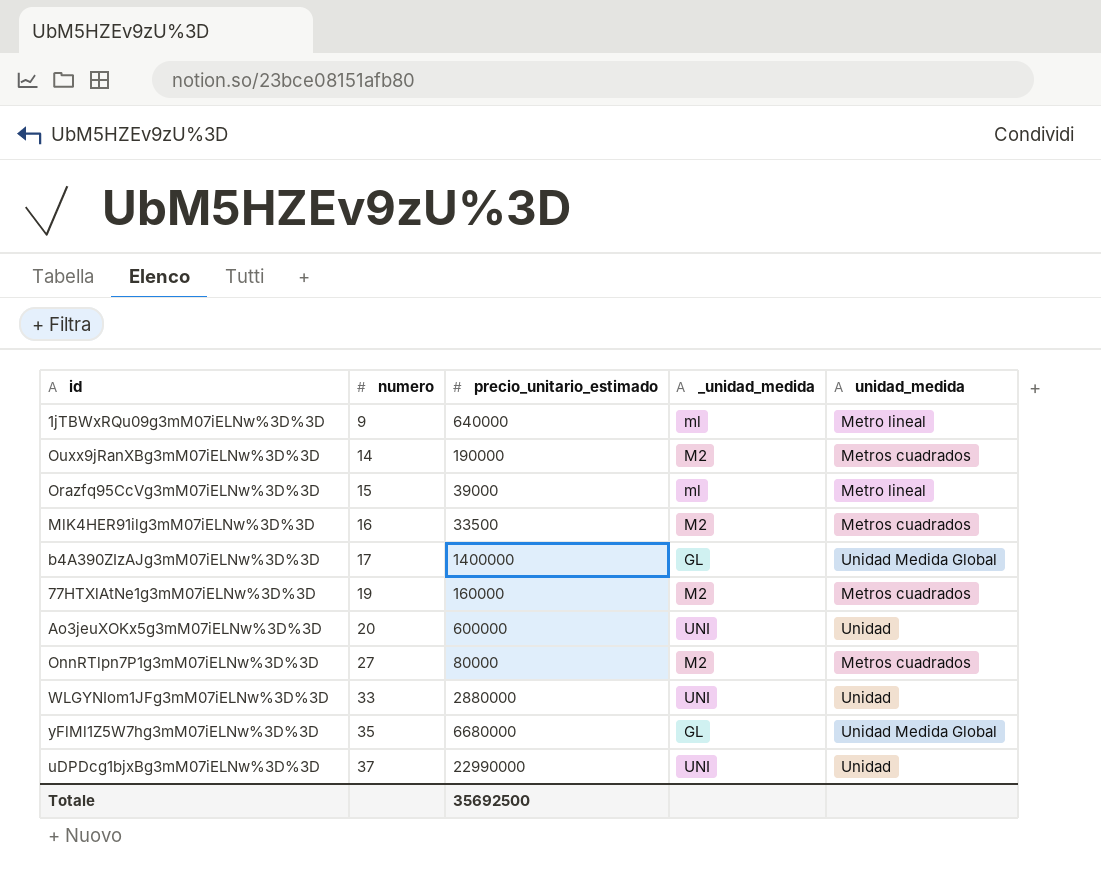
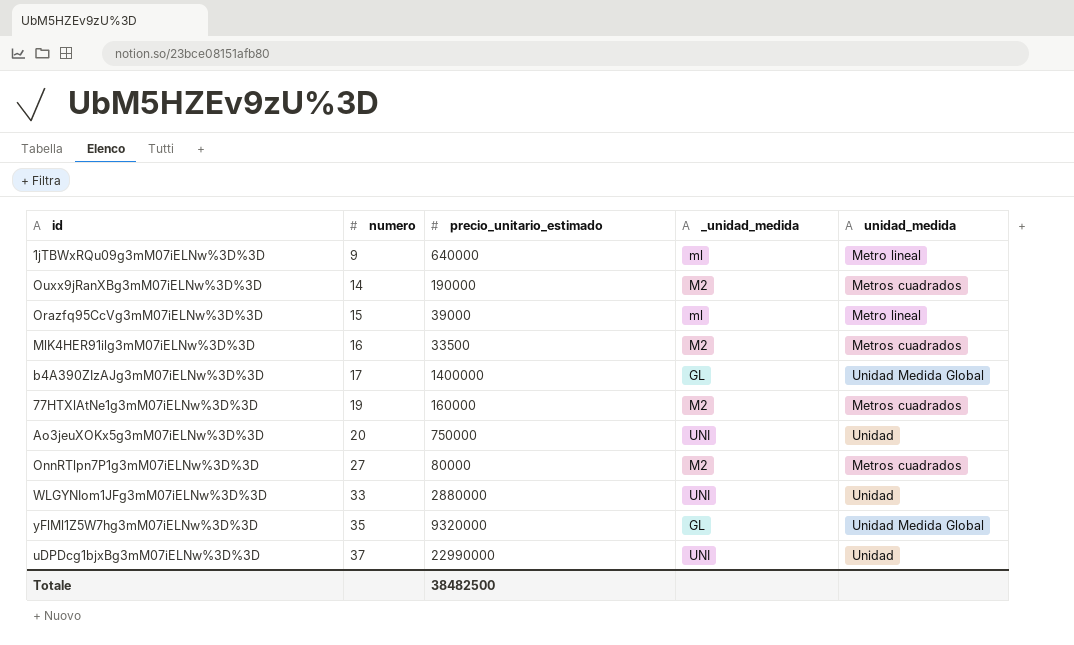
Ao3jeuXOKx5g3mM07iELNw%3D%3D | precio_unitario_estimado: 600000 -> 750000
yFlMl1Z5W7hg3mM07iELNw%3D%3D | precio_unitario_estimado: 6680000 -> 9320000
Totale | precio_unitario_estimado: 35692500 -> 38482500

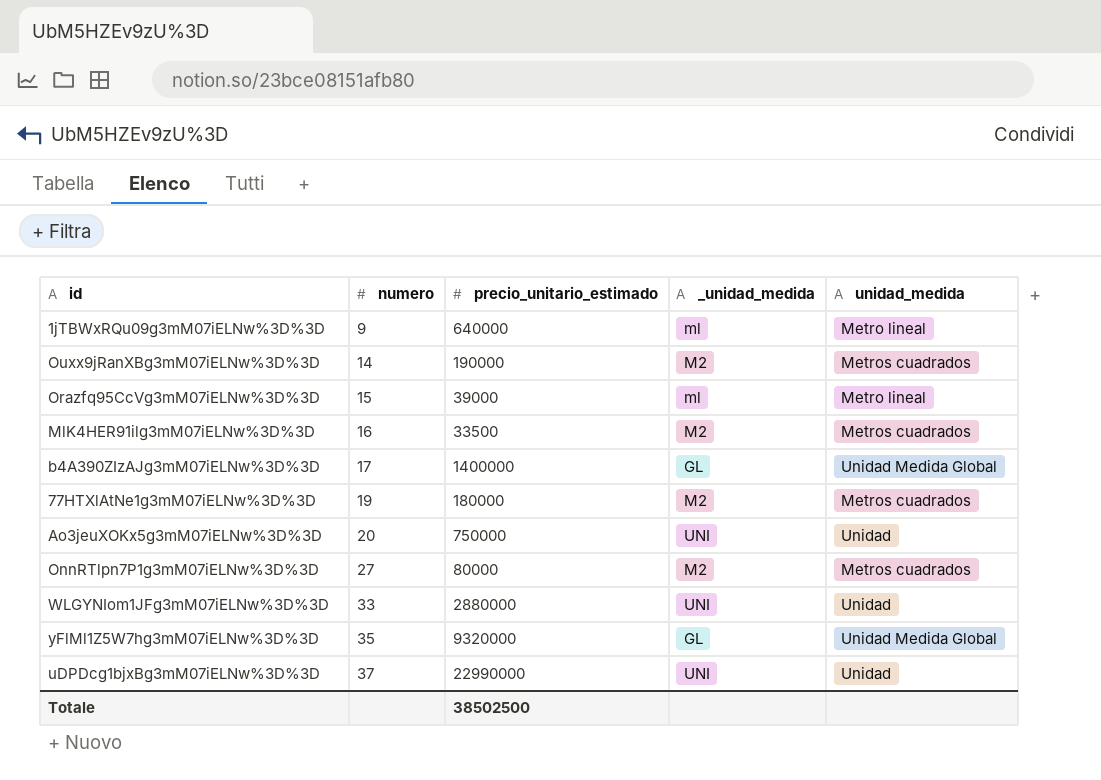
77HTXlAtNe1g3mM07iELNw%3D%3D | precio_unitario_estimado: 160000 -> 180000
Totale | precio_unitario_estimado: 38482500 -> 38502500

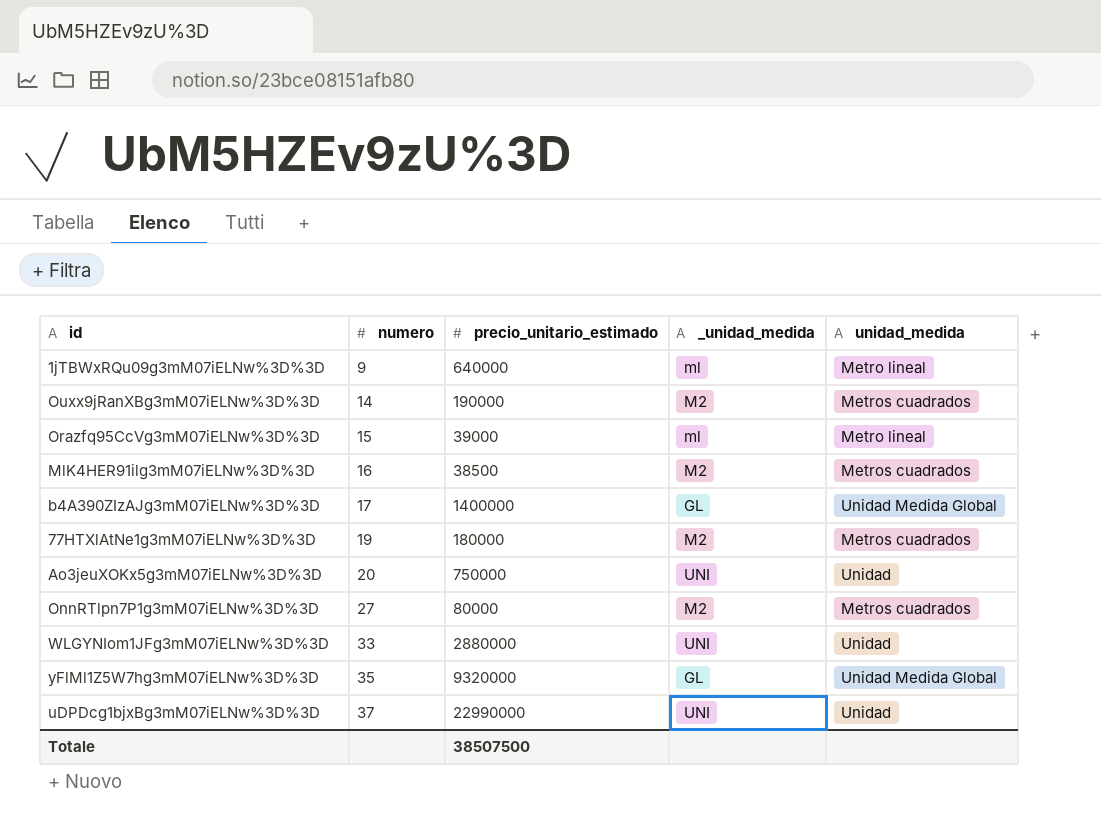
MlK4HER91ilg3mM07iELNw%3D%3D | precio_unitario_estimado: 33500 -> 38500
Totale | precio_unitario_estimado: 38502500 -> 38507500

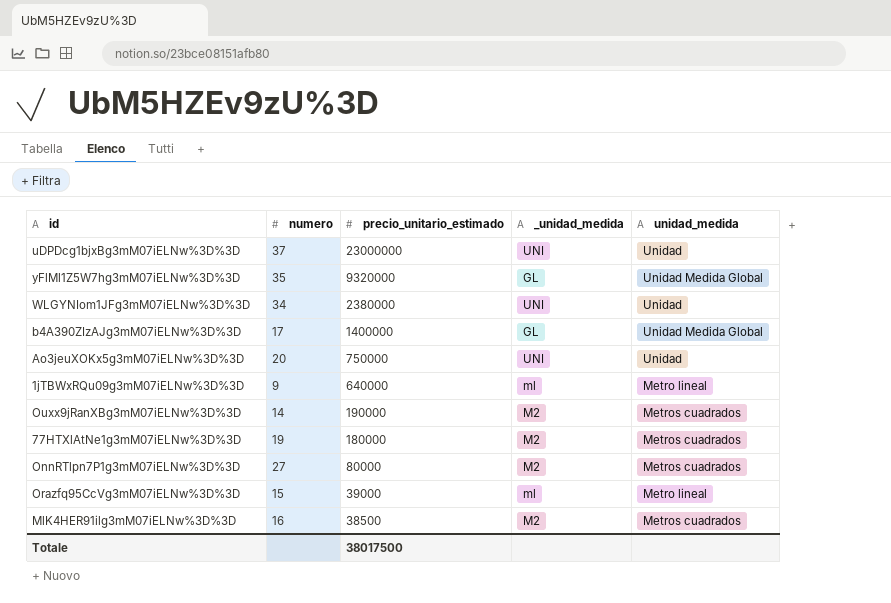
row order: numero ascending -> precio_unitario_estimado descending
uDPDcg1bjxBg3mM07iELNw%3D%3D | precio_unitario_estimado: 22990000 -> 23000000
WLGYNIom1JFg3mM07iELNw%3D%3D | numero: 33 -> 34
WLGYNIom1JFg3mM07iELNw%3D%3D | precio_unitario_estimado: 2880000 -> 2380000
Totale | precio_unitario_estimado: 38507500 -> 38017500

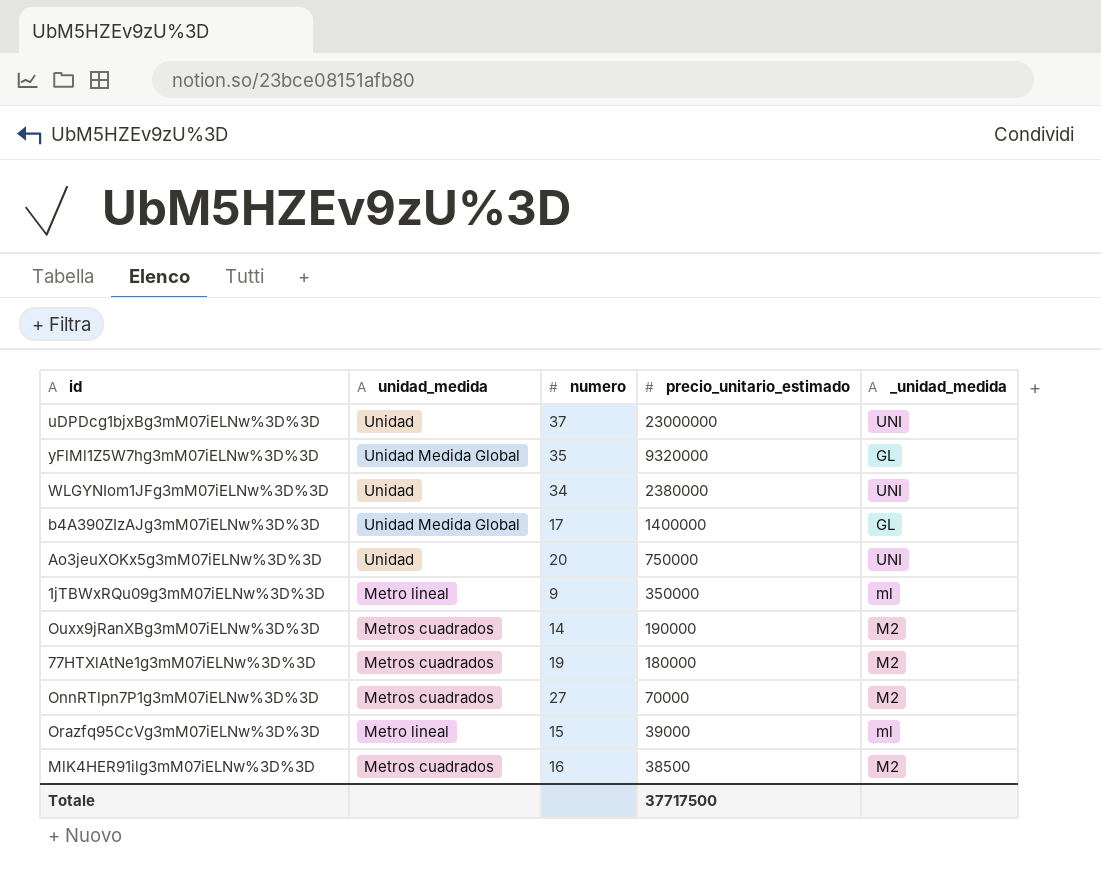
column unidad_medida | position: 5 -> 2
1jTBWxRQu09g3mM07iELNw%3D%3D | precio_unitario_estimado: 640000 -> 350000
OnnRTlpn7P1g3mM07iELNw%3D%3D | precio_unitario_estimado: 80000 -> 70000
Totale | precio_unitario_estimado: 38017500 -> 37717500

